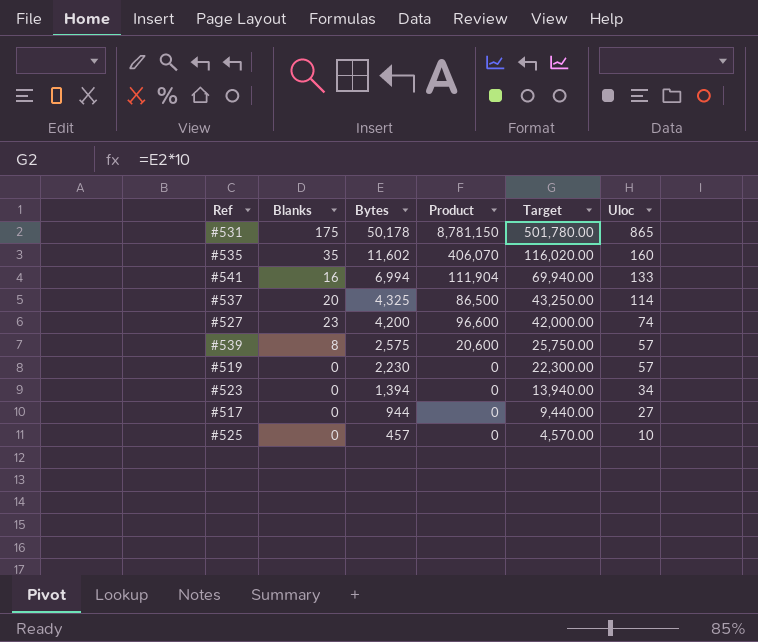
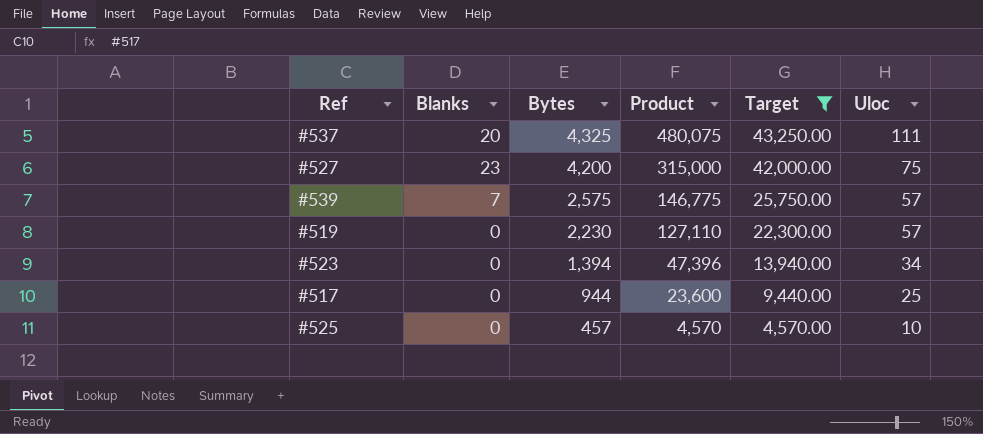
filter: none -> Target <= 43,250.00
column Product | formula: [Blanks] * [Bytes] -> [Bytes] * [Uloc]
#537 | Uloc: 114 -> 111
#527 | Uloc: 74 -> 75
#539 | Blanks: 8 -> 7
#517 | Uloc: 27 -> 25

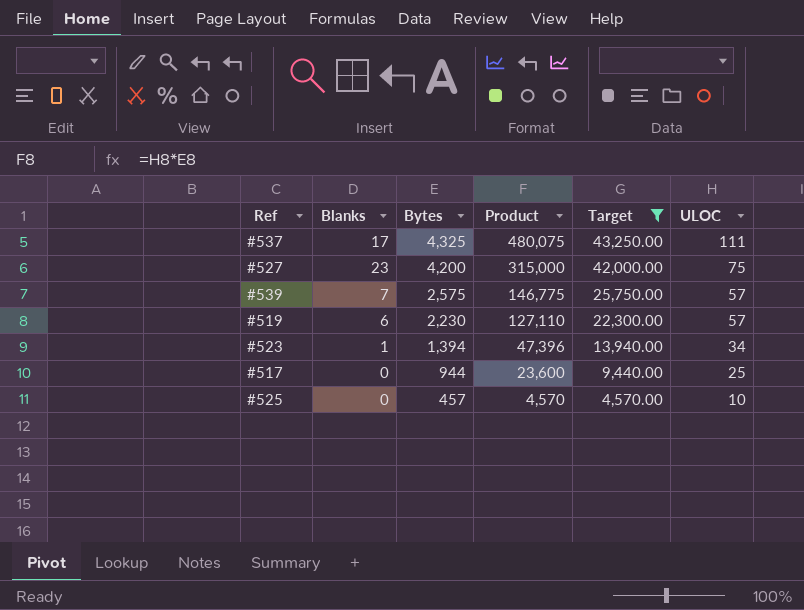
column name: Uloc -> ULOC
#537 | Blanks: 20 -> 17
#519 | Blanks: 0 -> 6
#523 | Blanks: 0 -> 1

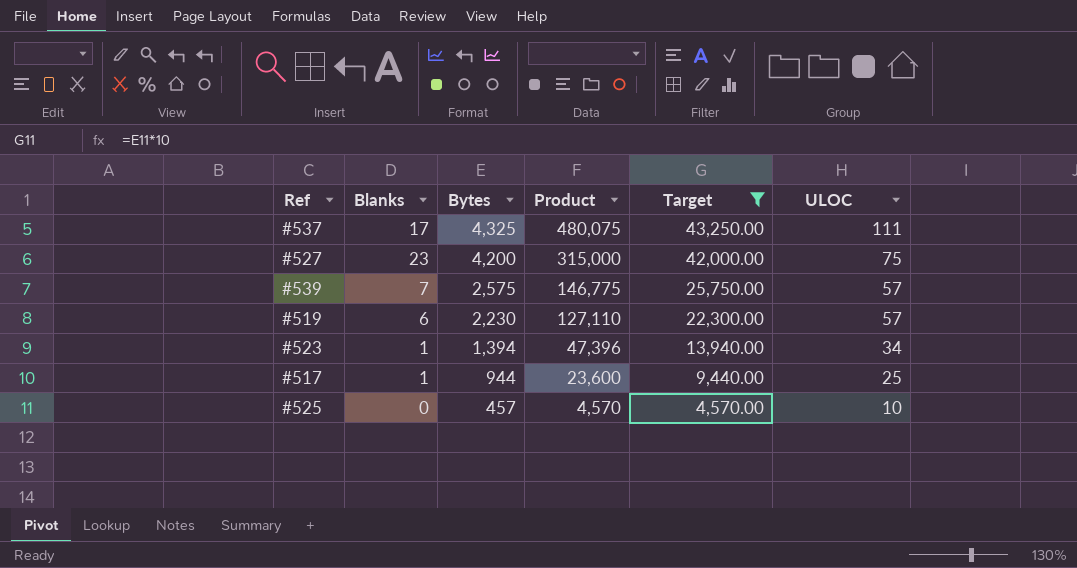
#517 | Blanks: 0 -> 1

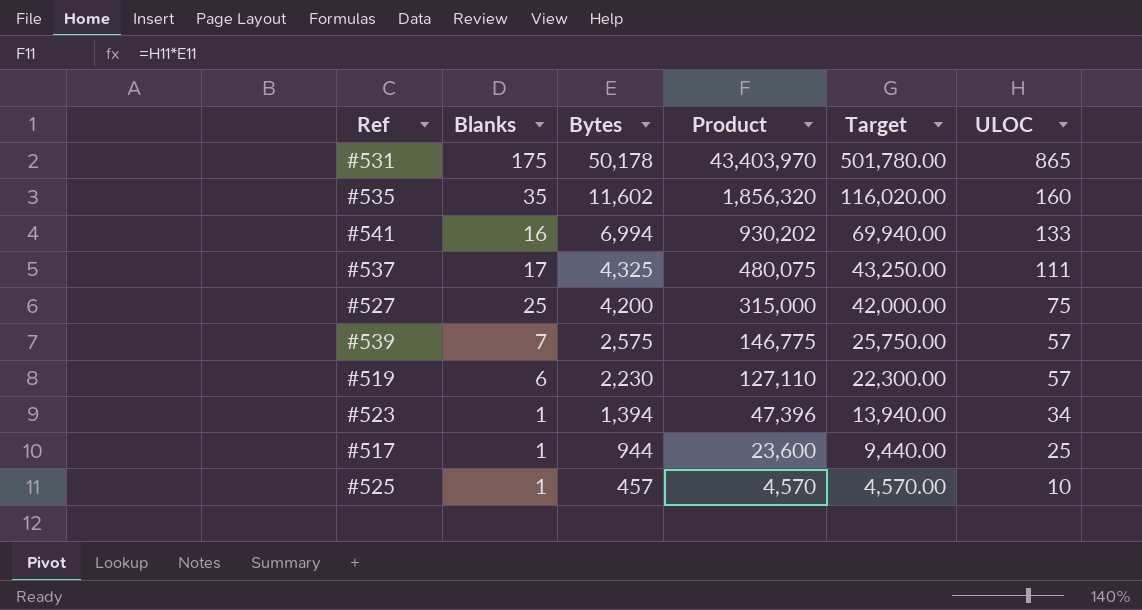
filter: Target <= 43,250.00 -> none
#527 | Blanks: 23 -> 25
#525 | Blanks: 0 -> 1

